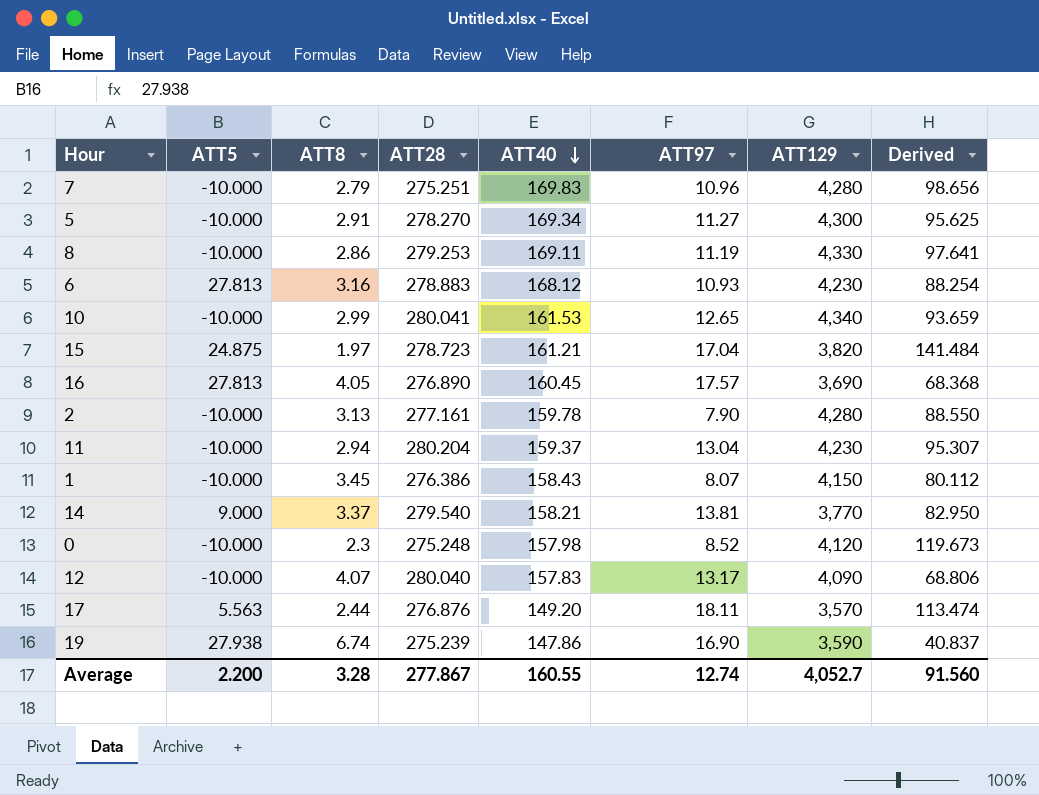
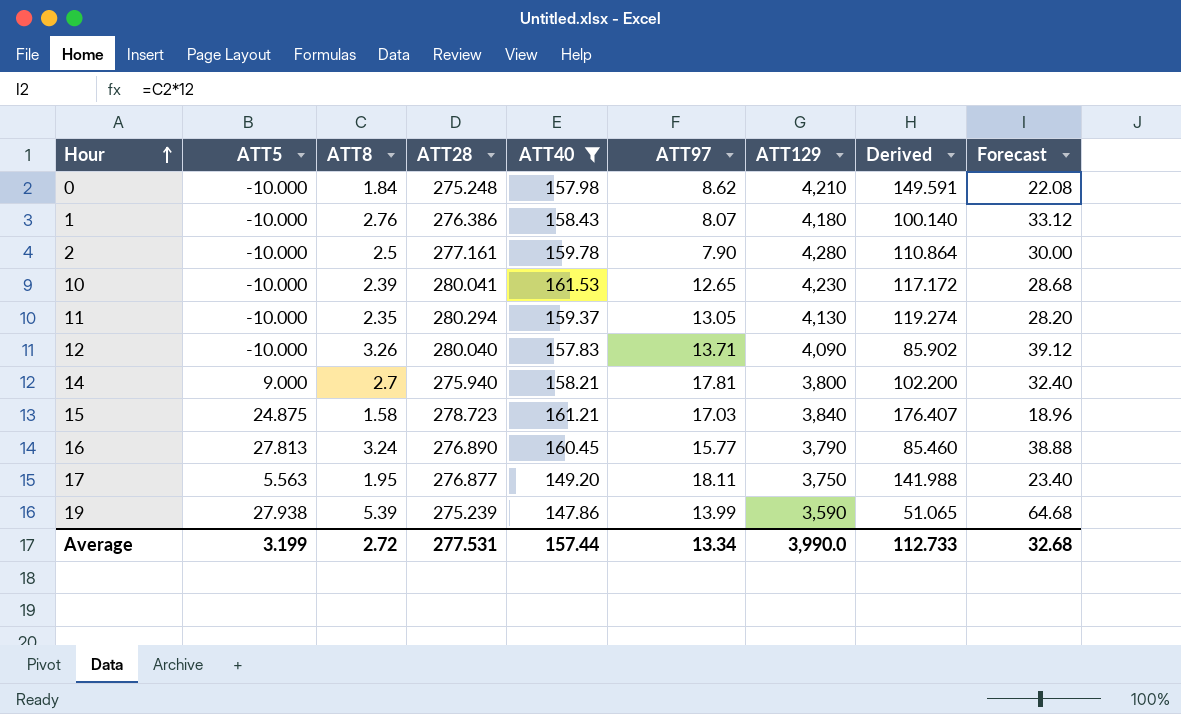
filter: none -> ATT40 <= 161.53
row order: ATT40 descending -> Hour ascending
column Forecast | formula: none -> [ATT8] * 12
0 | ATT8: 2.3 -> 1.84
0 | ATT97: 8.52 -> 8.62
0 | ATT129: 4,120 -> 4,210
0 | Derived: 119.673 -> 149.591
1 | ATT8: 3.45 -> 2.76
1 | ATT129: 4,150 -> 4,180
1 | Derived: 80.112 -> 100.140
2 | ATT8: 3.13 -> 2.5
2 | Derived: 88.550 -> 110.864
10 | ATT8: 2.99 -> 2.39
10 | ATT129: 4,340 -> 4,230
10 | Derived: 93.659 -> 117.172
11 | ATT8: 2.94 -> 2.35
11 | ATT28: 280.204 -> 280.294
11 | ATT97: 13.04 -> 13.05
11 | ATT129: 4,230 -> 4,130
11 | Derived: 95.307 -> 119.274
12 | ATT8: 4.07 -> 3.26
12 | ATT97: 13.17 -> 13.71
12 | Derived: 68.806 -> 85.902
14 | ATT8: 3.37 -> 2.7
14 | ATT28: 279.540 -> 275.940
14 | ATT97: 13.81 -> 17.81
14 | ATT129: 3,770 -> 3,800
14 | Derived: 82.950 -> 102.200
15 | ATT8: 1.97 -> 1.58
15 | ATT97: 17.04 -> 17.03
15 | ATT129: 3,820 -> 3,840
15 | Derived: 141.484 -> 176.407
16 | ATT8: 4.05 -> 3.24
16 | ATT97: 17.57 -> 15.77
16 | ATT129: 3,690 -> 3,790
16 | Derived: 68.368 -> 85.460
17 | ATT8: 2.44 -> 1.95
17 | ATT28: 276.876 -> 276.877
17 | ATT129: 3,570 -> 3,750
17 | Derived: 113.474 -> 141.988
19 | ATT8: 6.74 -> 5.39
19 | ATT97: 16.90 -> 13.99
19 | Derived: 40.837 -> 51.065
Average | ATT5: 2.200 -> 3.199
Average | ATT8: 3.28 -> 2.72
Average | ATT28: 277.867 -> 277.531
Average | ATT40: 160.55 -> 157.44
Average | ATT97: 12.74 -> 13.34
Average | ATT129: 4,052.7 -> 3,990.0
Average | Derived: 91.560 -> 112.733

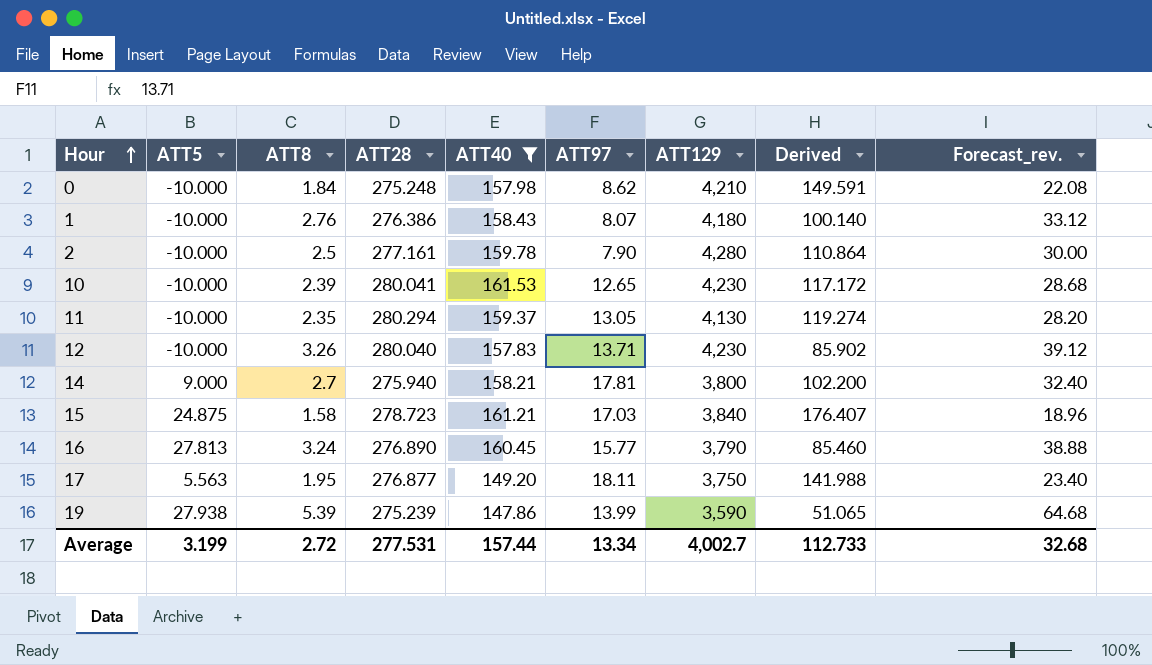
column name: Forecast -> Forecast_rev.
12 | ATT129: 4,090 -> 4,230
Average | ATT129: 3,990.0 -> 4,002.7

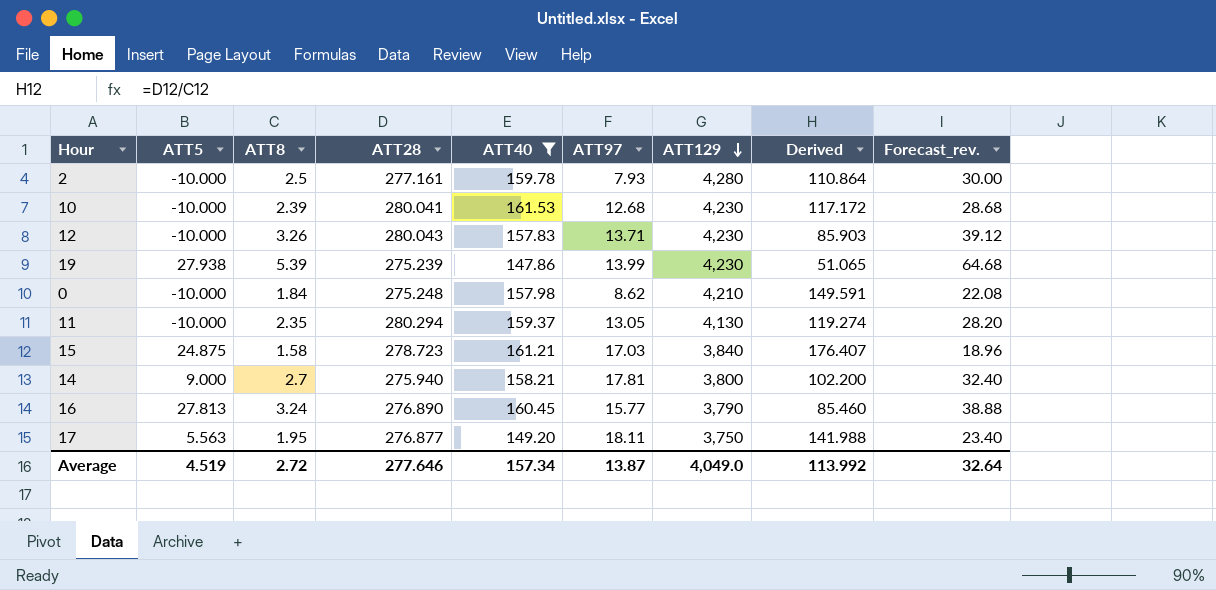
row order: Hour ascending -> ATT129 descending
row 1: -10.000 | 2.76 | 276.386 | 158.43 | 8.07 | 4,180 | 100.140 | 33.12 -> none
2 | ATT97: 7.90 -> 7.93
10 | ATT97: 12.65 -> 12.68
12 | ATT28: 280.040 -> 280.043
12 | Derived: 85.902 -> 85.903
19 | ATT129: 3,590 -> 4,230
Average | ATT5: 3.199 -> 4.519
Average | ATT28: 277.531 -> 277.646
Average | ATT40: 157.44 -> 157.34
Average | ATT97: 13.34 -> 13.87
Average | ATT129: 4,002.7 -> 4,049.0
Average | Derived: 112.733 -> 113.992
Average | Forecast_rev.: 32.68 -> 32.64

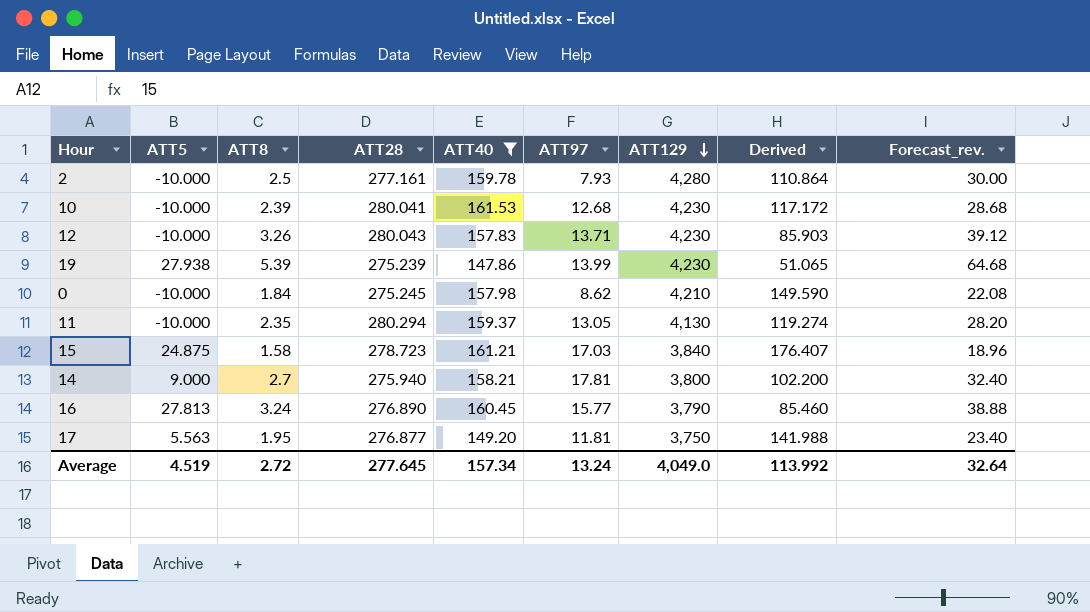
0 | ATT28: 275.248 -> 275.245
0 | Derived: 149.591 -> 149.590
17 | ATT97: 18.11 -> 11.81
Average | ATT28: 277.646 -> 277.645
Average | ATT97: 13.87 -> 13.24

